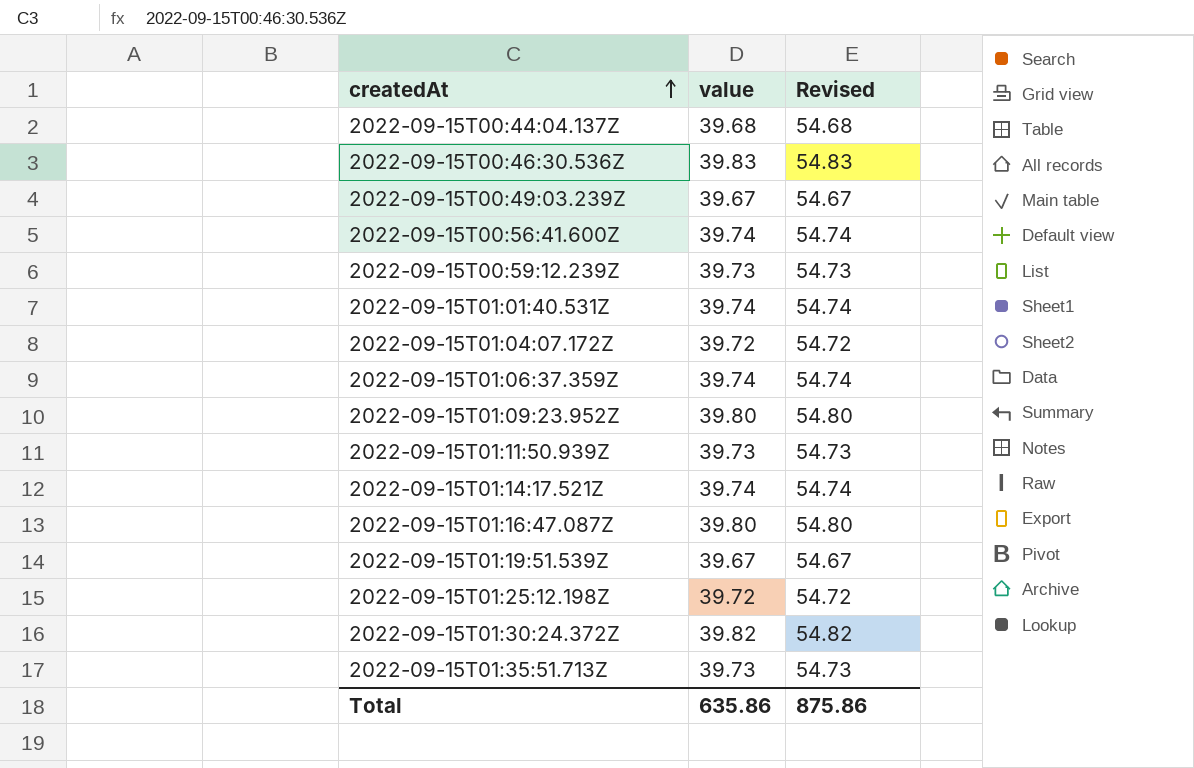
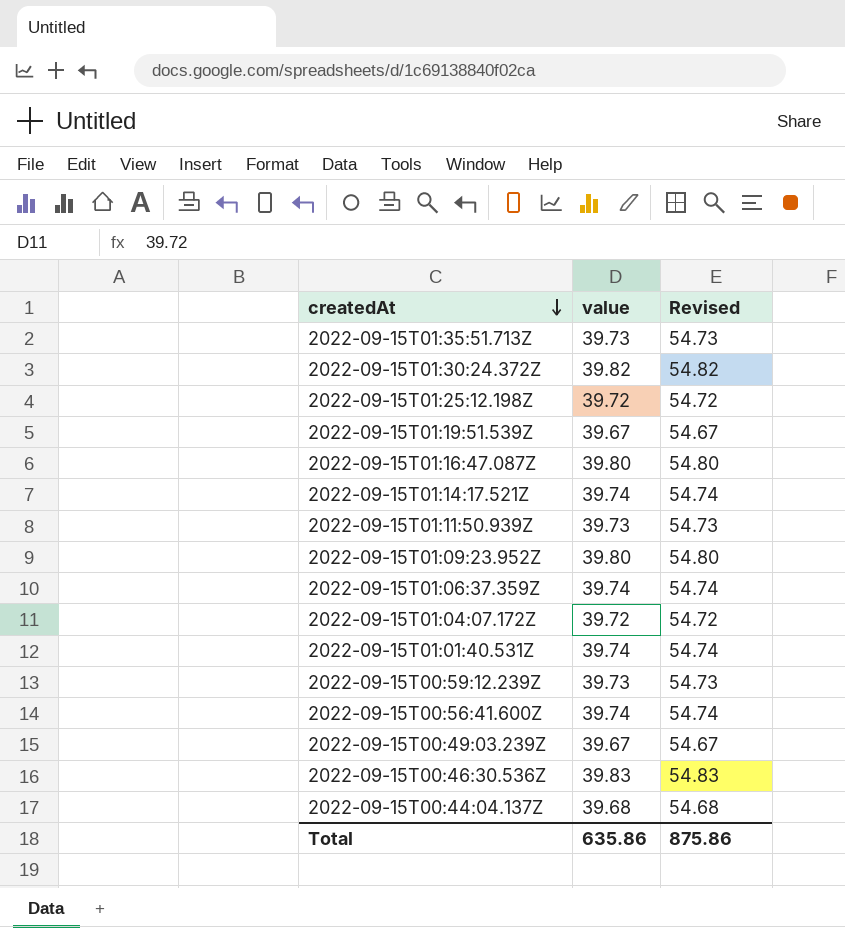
row order: createdAt ascending -> createdAt descending

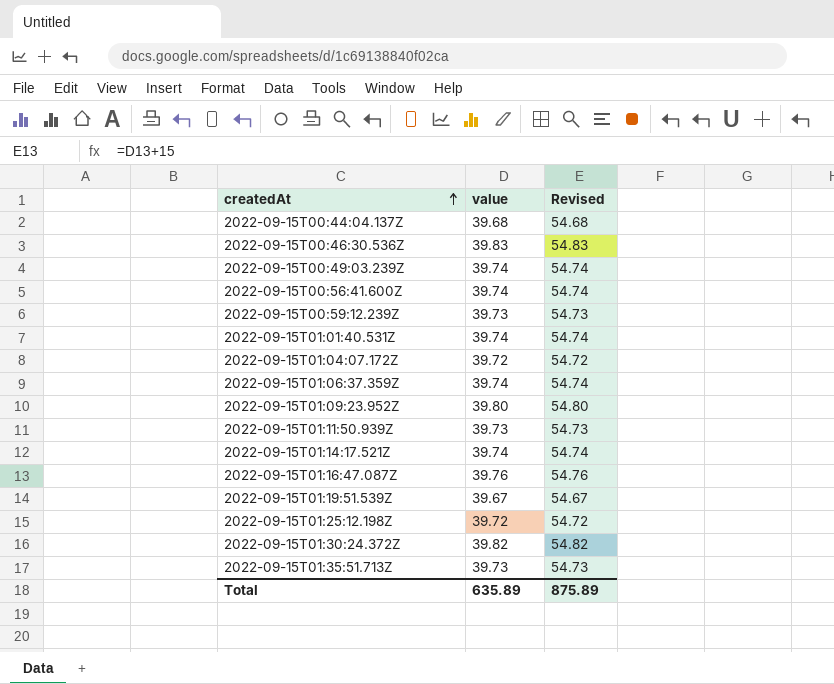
row order: createdAt descending -> createdAt ascending
2022-09-15T00:49:03.239Z | value: 39.67 -> 39.74
2022-09-15T00:49:03.239Z | Revised: 54.67 -> 54.74
2022-09-15T01:16:47.087Z | value: 39.80 -> 39.76
2022-09-15T01:16:47.087Z | Revised: 54.80 -> 54.76
Total | value: 635.86 -> 635.89
Total | Revised: 875.86 -> 875.89

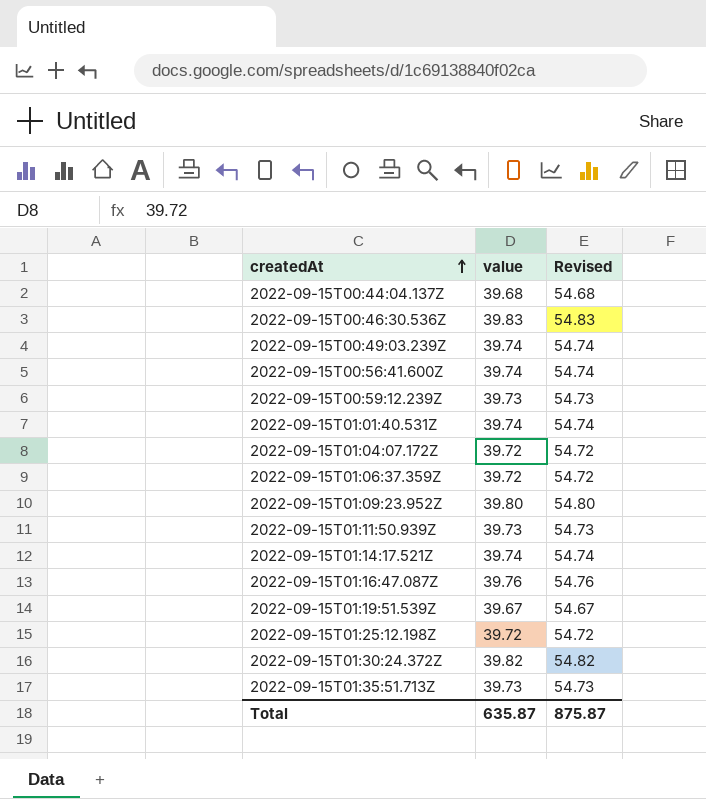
2022-09-15T01:06:37.359Z | value: 39.74 -> 39.72
2022-09-15T01:06:37.359Z | Revised: 54.74 -> 54.72
Total | value: 635.89 -> 635.87
Total | Revised: 875.89 -> 875.87

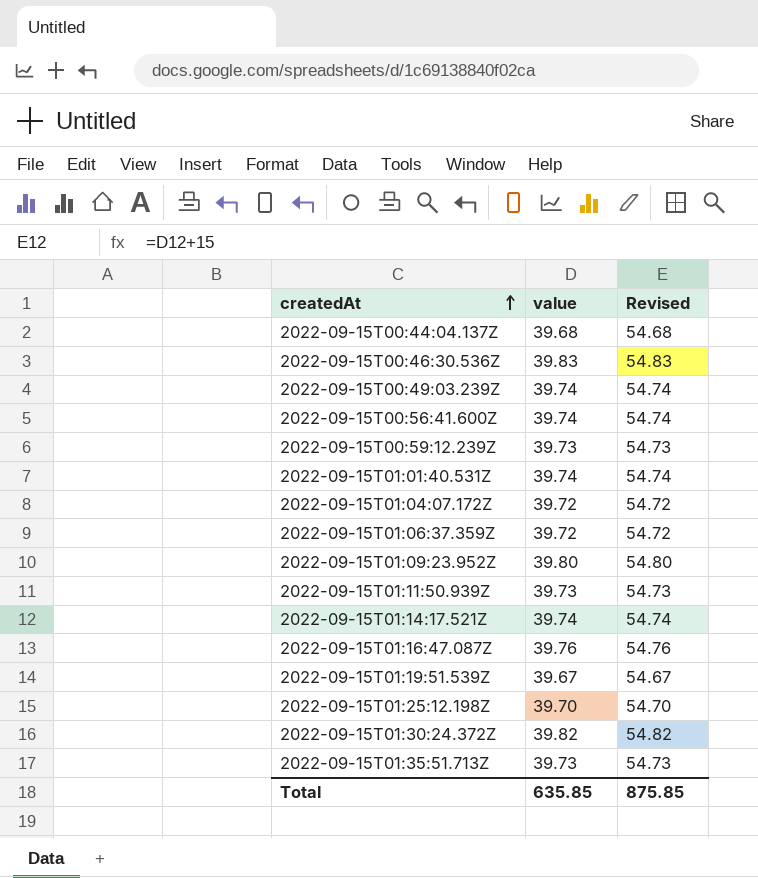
2022-09-15T01:25:12.198Z | value: 39.72 -> 39.70
2022-09-15T01:25:12.198Z | Revised: 54.72 -> 54.70
Total | value: 635.87 -> 635.85
Total | Revised: 875.87 -> 875.85

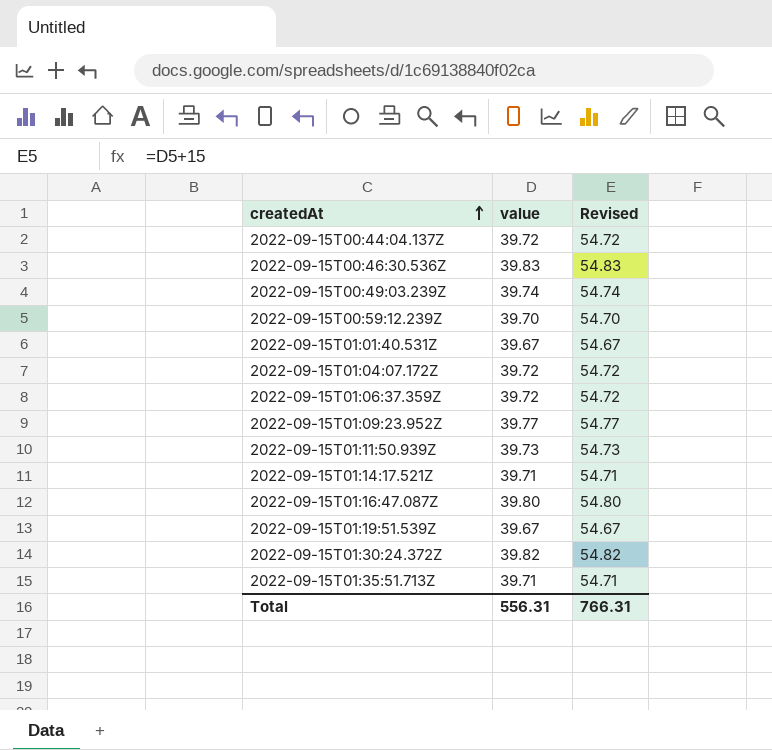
row 2022-09-15T00:56:41.600Z: 39.74 | 54.74 -> none
row 2022-09-15T01:25:12.198Z: 39.70 | 54.70 -> none
2022-09-15T00:44:04.137Z | value: 39.68 -> 39.72
2022-09-15T00:44:04.137Z | Revised: 54.68 -> 54.72
2022-09-15T00:59:12.239Z | value: 39.73 -> 39.70
2022-09-15T00:59:12.239Z | Revised: 54.73 -> 54.70
2022-09-15T01:01:40.531Z | value: 39.74 -> 39.67
2022-09-15T01:01:40.531Z | Revised: 54.74 -> 54.67
2022-09-15T01:09:23.952Z | value: 39.80 -> 39.77
2022-09-15T01:09:23.952Z | Revised: 54.80 -> 54.77
2022-09-15T01:14:17.521Z | value: 39.74 -> 39.71
2022-09-15T01:14:17.521Z | Revised: 54.74 -> 54.71
2022-09-15T01:16:47.087Z | value: 39.76 -> 39.80
2022-09-15T01:16:47.087Z | Revised: 54.76 -> 54.80
2022-09-15T01:35:51.713Z | value: 39.73 -> 39.71
2022-09-15T01:35:51.713Z | Revised: 54.73 -> 54.71
Total | value: 635.85 -> 556.31
Total | Revised: 875.85 -> 766.31

